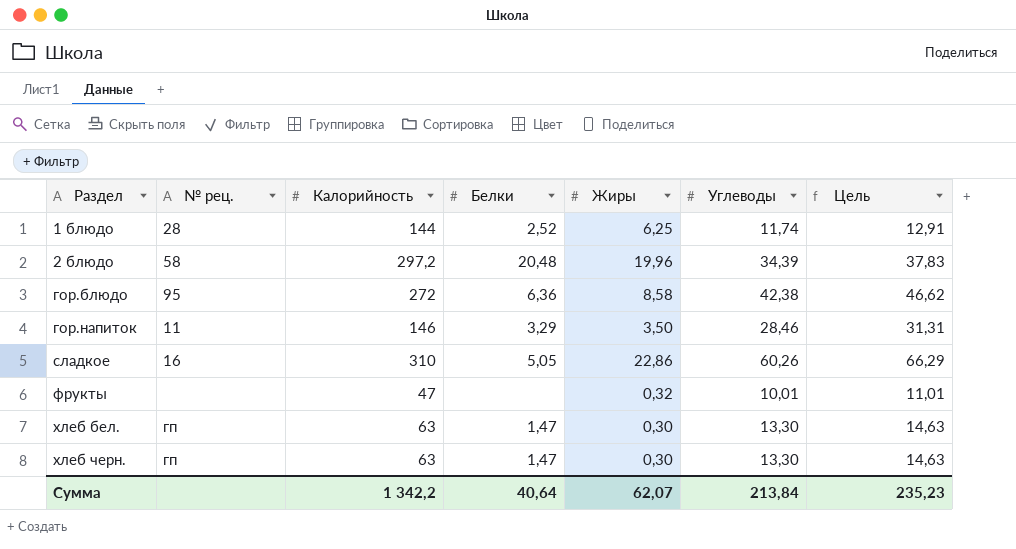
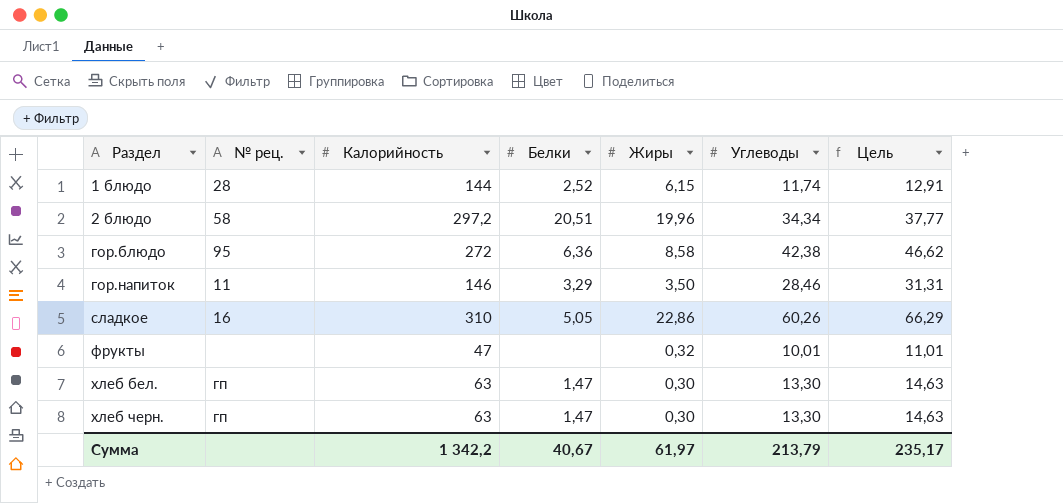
1 блюдо | Жиры: 6,25 -> 6,15
2 блюдо | Белки: 20,48 -> 20,51
2 блюдо | Углеводы: 34,39 -> 34,34
2 блюдо | Цель: 37,83 -> 37,77
Сумма | Белки: 40,64 -> 40,67
Сумма | Жиры: 62,07 -> 61,97
Сумма | Углеводы: 213,84 -> 213,79
Сумма | Цель: 235,23 -> 235,17

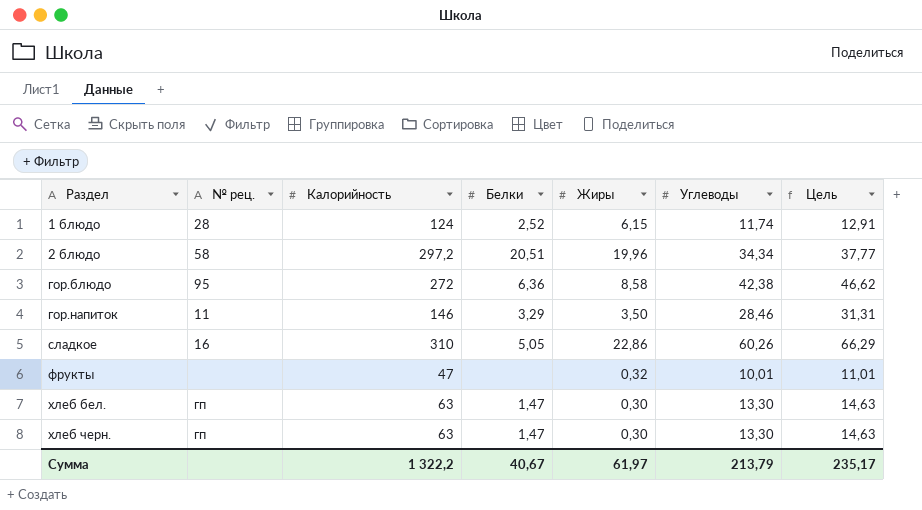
1 блюдо | Калорийность: 144 -> 124
Сумма | Калорийность: 1 342,2 -> 1 322,2

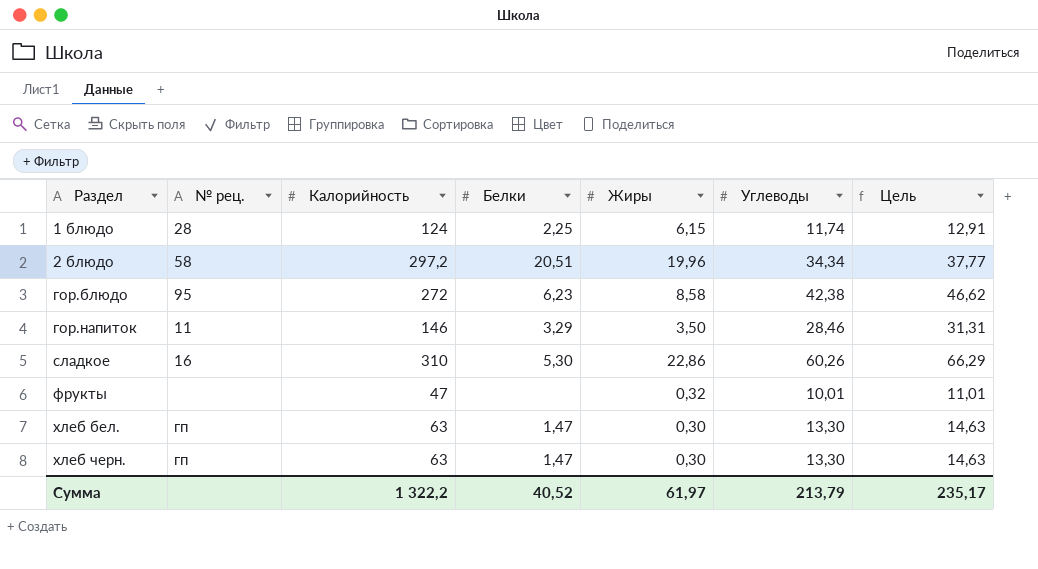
1 блюдо | Белки: 2,52 -> 2,25
гор.блюдо | Белки: 6,36 -> 6,23
сладкое | Белки: 5,05 -> 5,30
Сумма | Белки: 40,67 -> 40,52

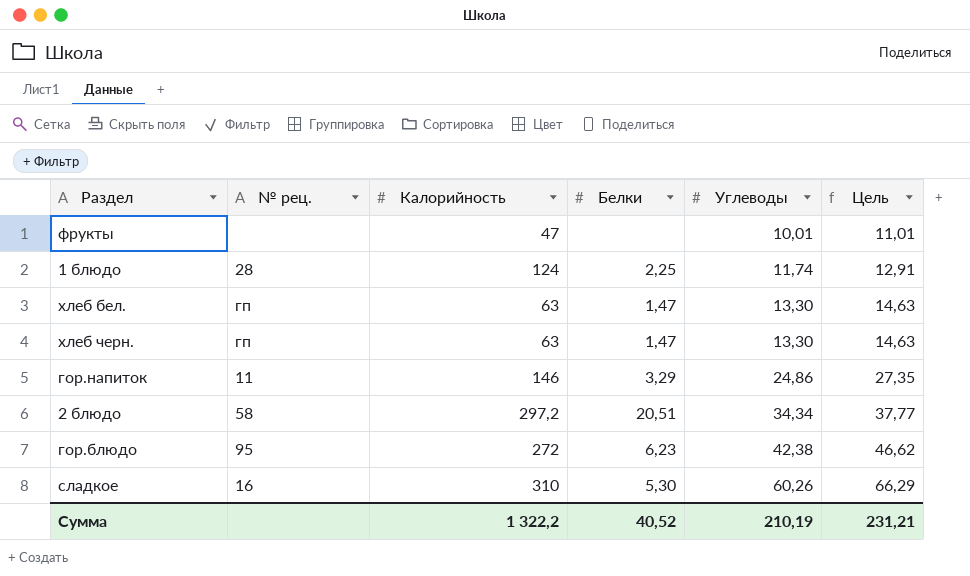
row order: Раздел ascending -> Углеводы ascending
column Жиры | position: 5 -> none
гор.напиток | Углеводы: 28,46 -> 24,86
гор.напиток | Цель: 31,31 -> 27,35
Сумма | Углеводы: 213,79 -> 210,19
Сумма | Цель: 235,17 -> 231,21

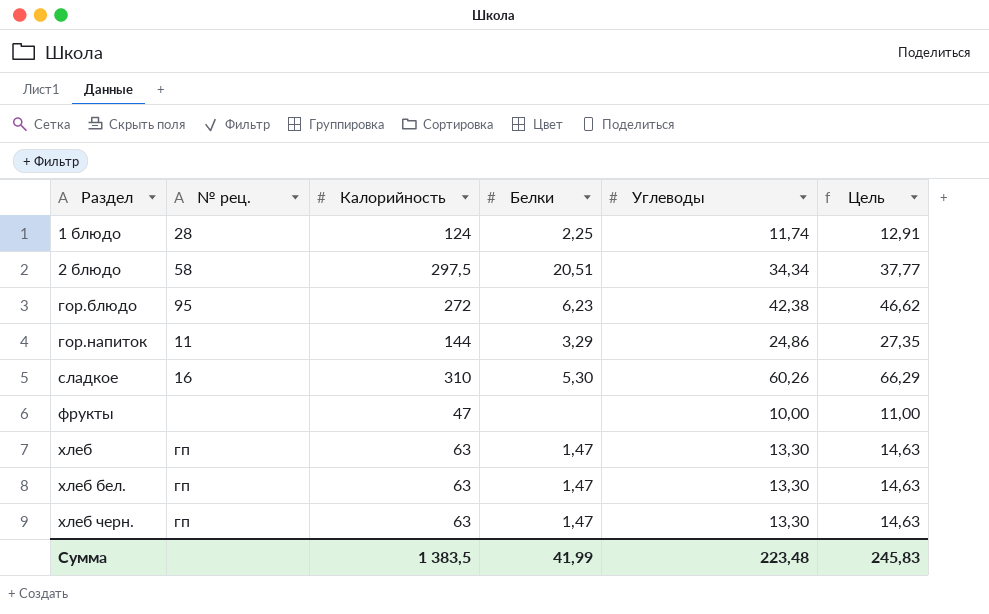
row order: Углеводы ascending -> Раздел ascending
2 блюдо | Калорийность: 297,2 -> 297,5
гор.напиток | Калорийность: 146 -> 144
фрукты | Углеводы: 10,01 -> 10,00
фрукты | Цель: 11,01 -> 11,00
row хлеб: none -> гп | 63 | 1,47 | 13,30 | 14,63
Сумма | Калорийность: 1 322,2 -> 1 383,5
Сумма | Белки: 40,52 -> 41,99
Сумма | Углеводы: 210,19 -> 223,48
Сумма | Цель: 231,21 -> 245,83

